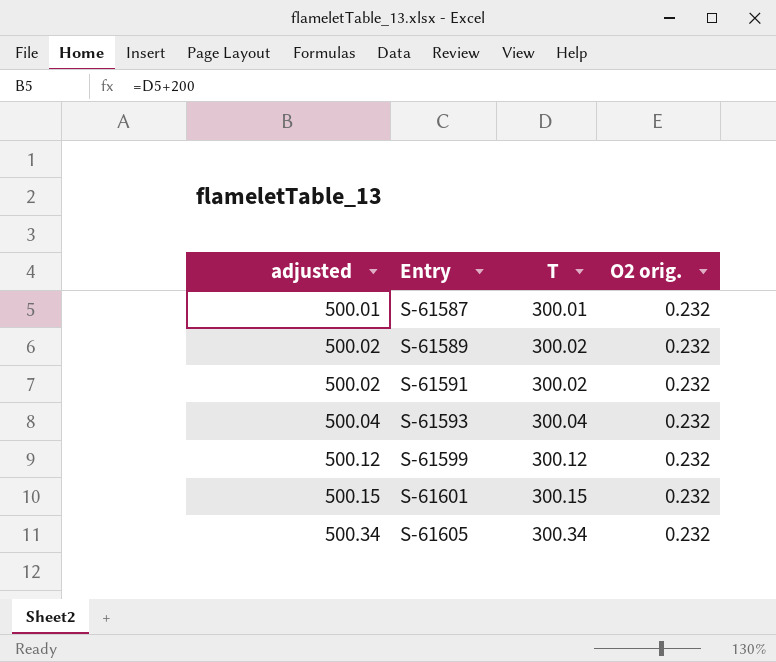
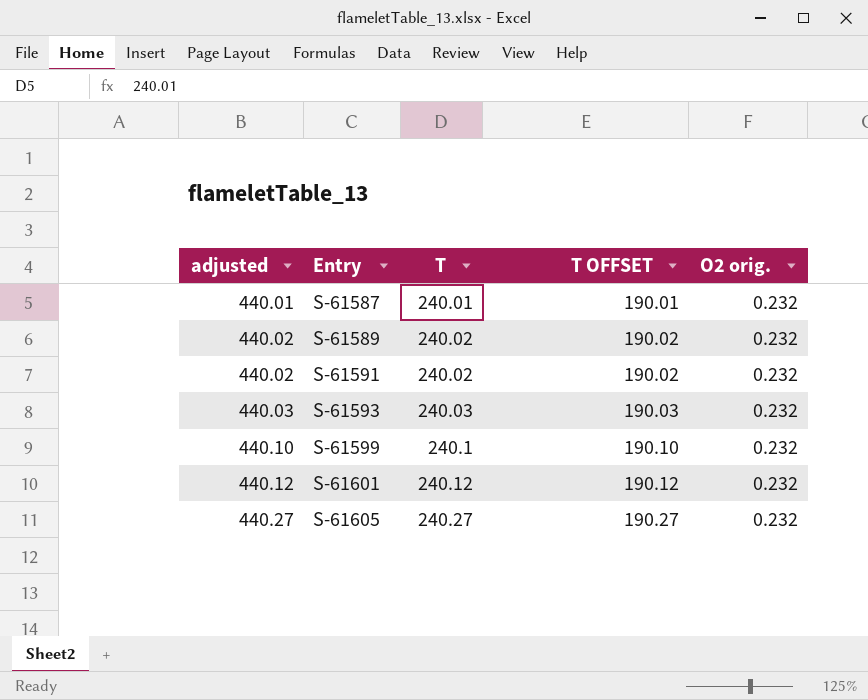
column T OFFSET | formula: none -> [T] - 50
S-61587 | adjusted: 500.01 -> 440.01
S-61587 | T: 300.01 -> 240.01
S-61589 | adjusted: 500.02 -> 440.02
S-61589 | T: 300.02 -> 240.02
S-61591 | adjusted: 500.02 -> 440.02
S-61591 | T: 300.02 -> 240.02
S-61593 | adjusted: 500.04 -> 440.03
S-61593 | T: 300.04 -> 240.03
S-61599 | adjusted: 500.12 -> 440.10
S-61599 | T: 300.12 -> 240.1
S-61601 | adjusted: 500.15 -> 440.12
S-61601 | T: 300.15 -> 240.12
S-61605 | adjusted: 500.34 -> 440.27
S-61605 | T: 300.34 -> 240.27

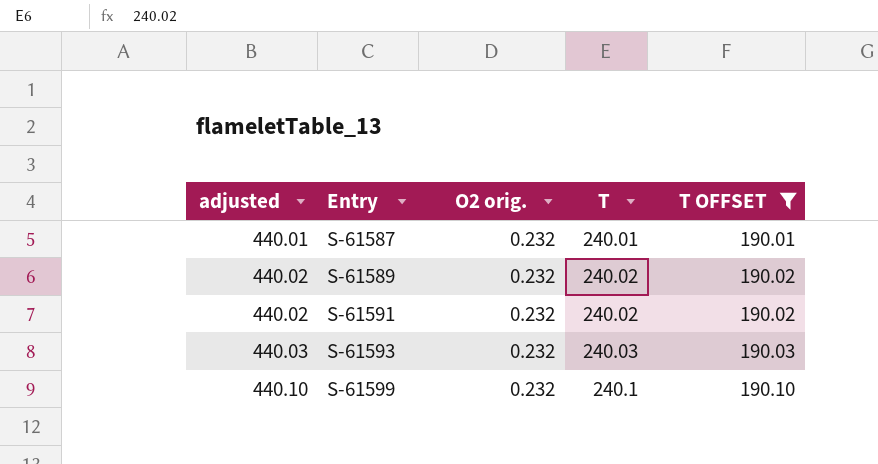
filter: none -> T OFFSET <= 190.10
column O2 orig. | position: 5 -> 3

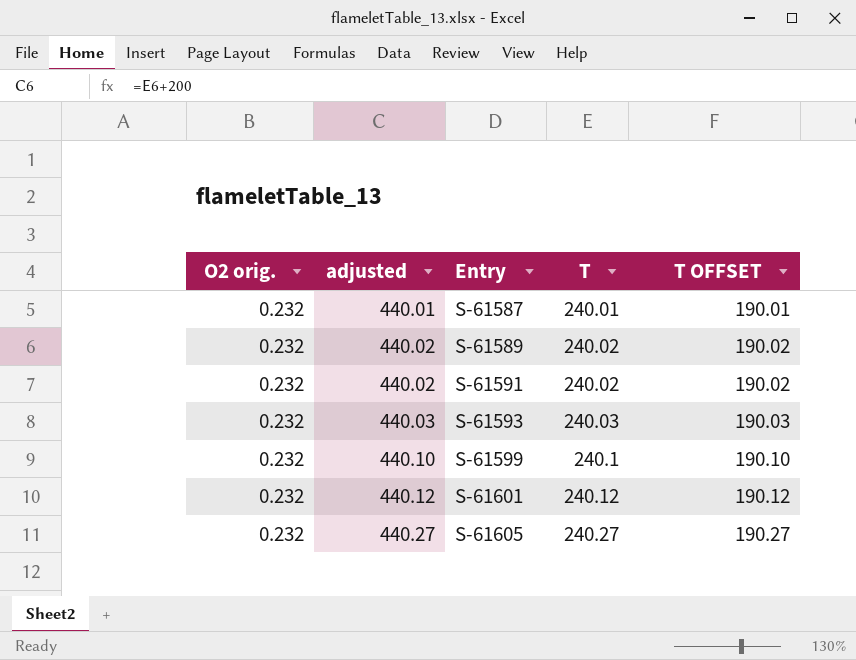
filter: T OFFSET <= 190.10 -> none
column O2 orig. | position: 3 -> 1

